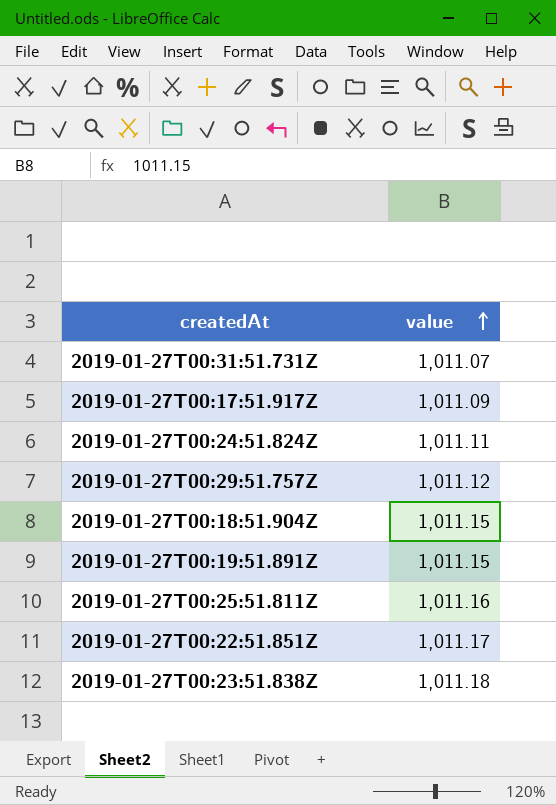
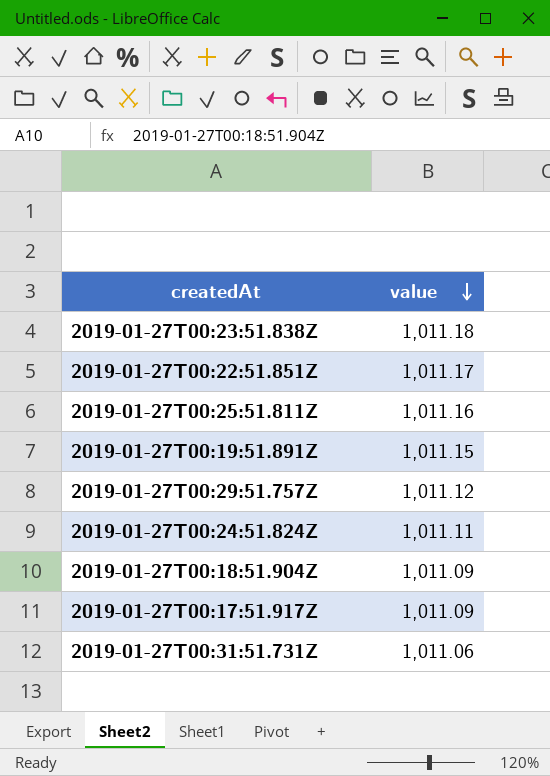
row order: value ascending -> value descending
2019-01-27T00:18:51.904Z | value: 1,011.15 -> 1,011.09
2019-01-27T00:31:51.731Z | value: 1,011.07 -> 1,011.06

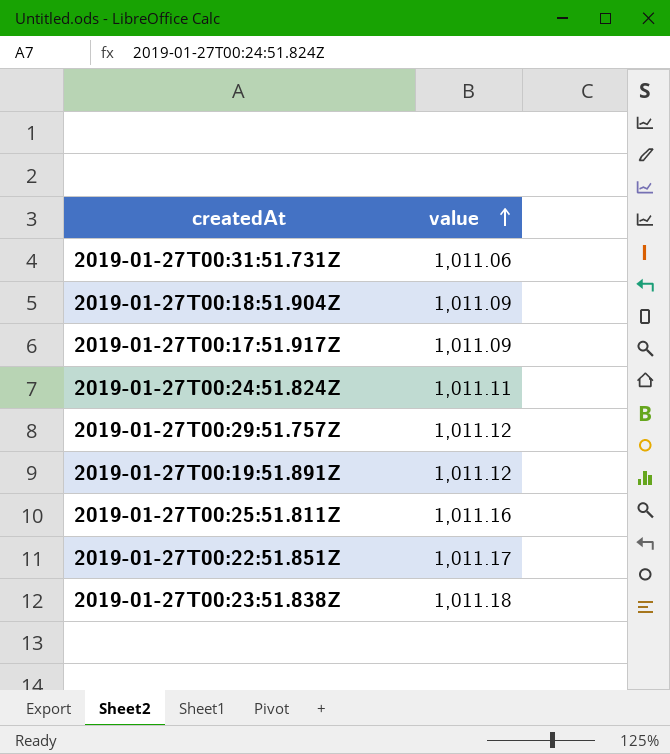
row order: value descending -> value ascending
2019-01-27T00:19:51.891Z | value: 1,011.15 -> 1,011.12

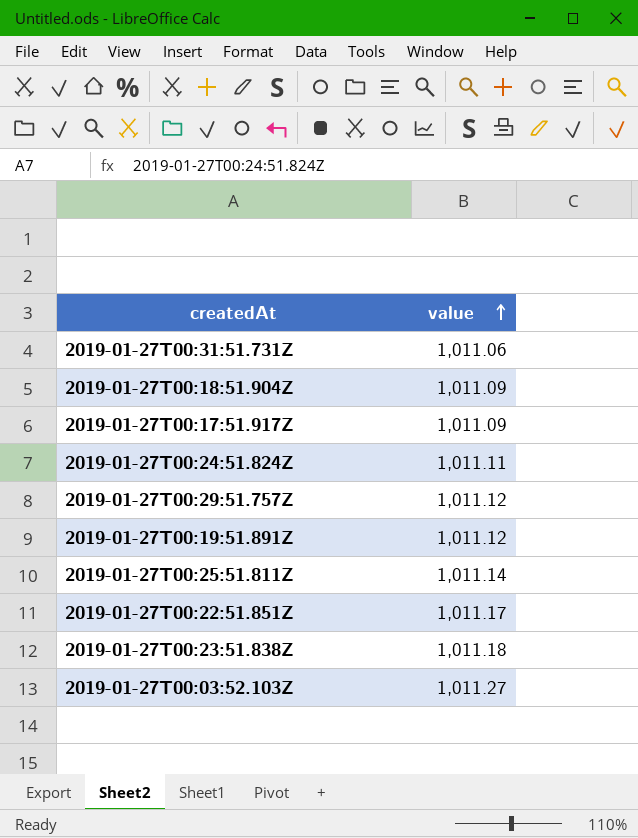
2019-01-27T00:25:51.811Z | value: 1,011.16 -> 1,011.14
row 2019-01-27T00:03:52.103Z: none -> 1,011.27

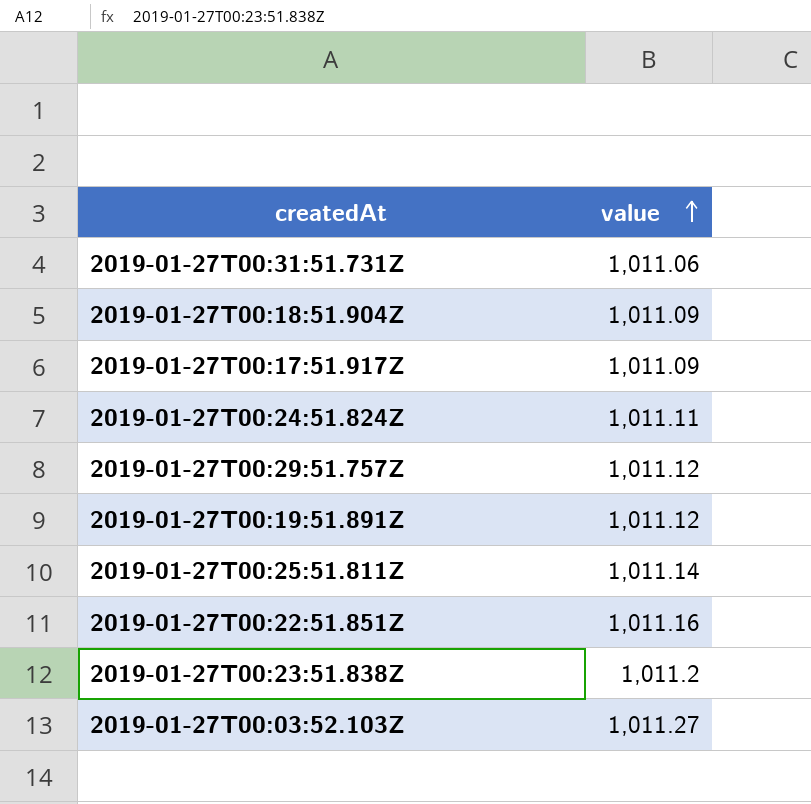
2019-01-27T00:22:51.851Z | value: 1,011.17 -> 1,011.16
2019-01-27T00:23:51.838Z | value: 1,011.18 -> 1,011.2

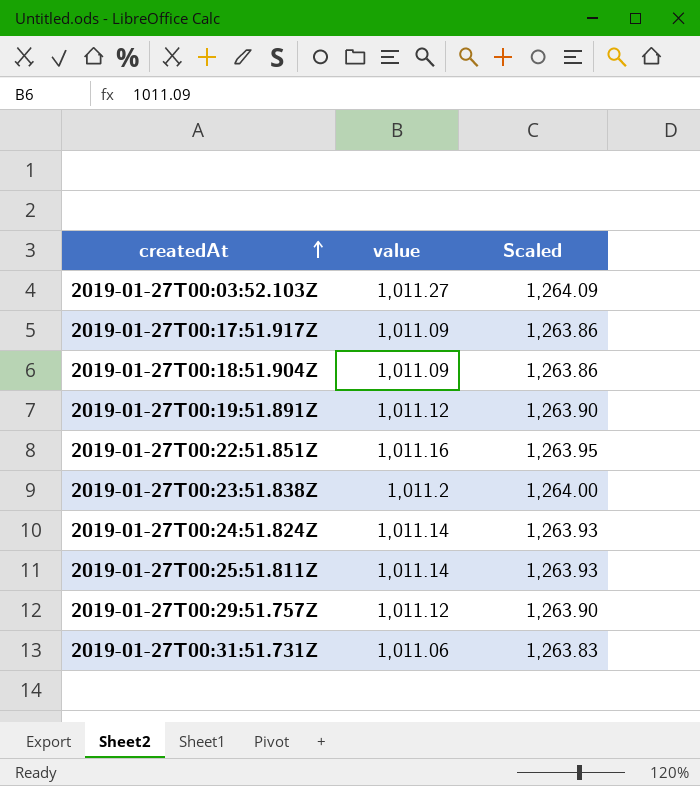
row order: value ascending -> createdAt ascending
column Scaled | formula: none -> [value] * 1.25
2019-01-27T00:24:51.824Z | value: 1,011.11 -> 1,011.14

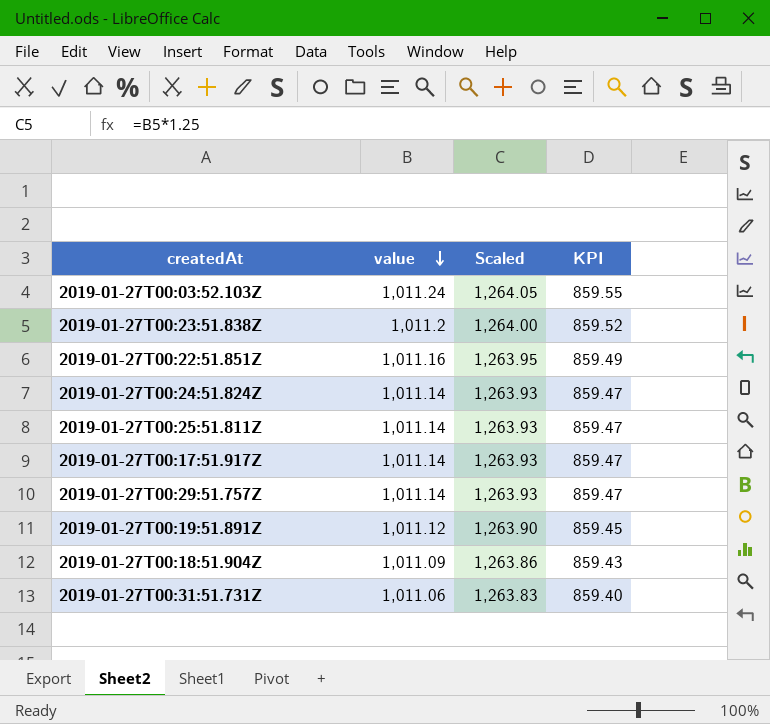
row order: createdAt ascending -> value descending
column KPI | formula: none -> [value] * 0.85
2019-01-27T00:03:52.103Z | value: 1,011.27 -> 1,011.24
2019-01-27T00:03:52.103Z | Scaled: 1,264.09 -> 1,264.05
2019-01-27T00:17:51.917Z | value: 1,011.09 -> 1,011.14
2019-01-27T00:17:51.917Z | Scaled: 1,263.86 -> 1,263.93
2019-01-27T00:29:51.757Z | value: 1,011.12 -> 1,011.14
2019-01-27T00:29:51.757Z | Scaled: 1,263.90 -> 1,263.93

